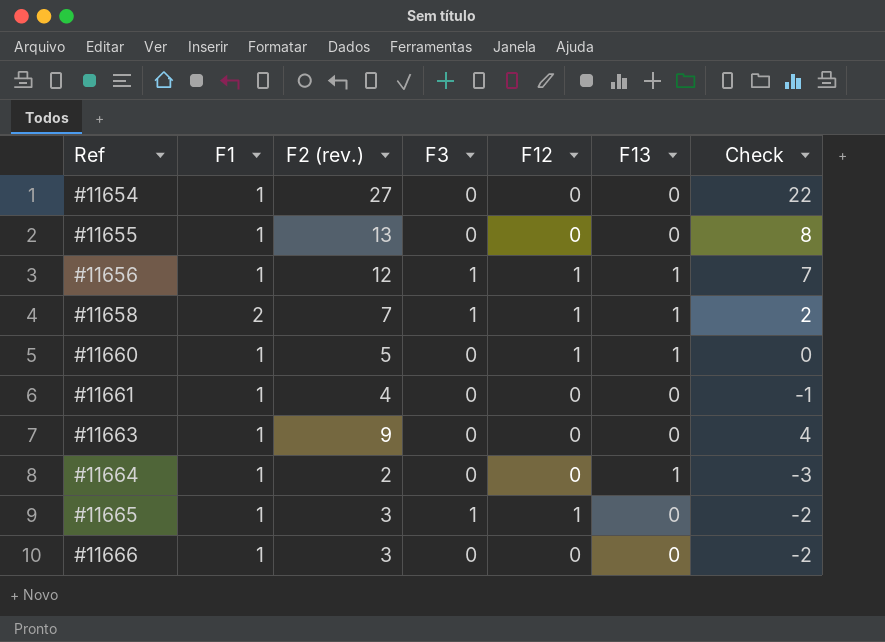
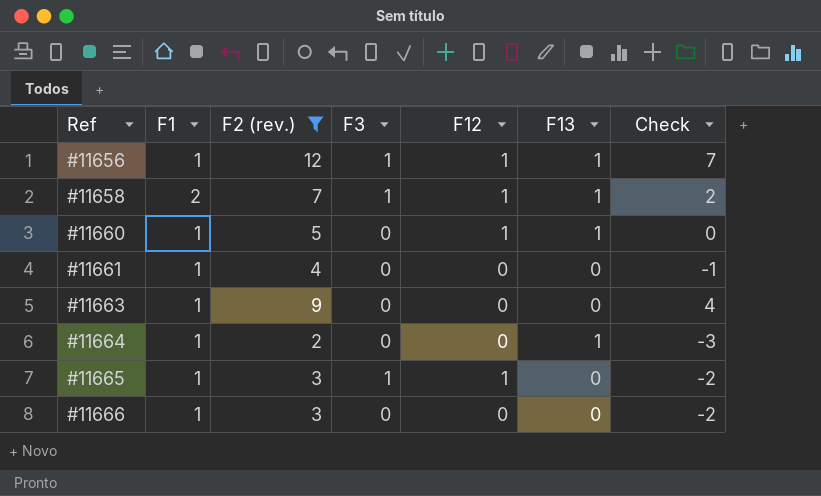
filter: none -> F2 (rev.) <= 12

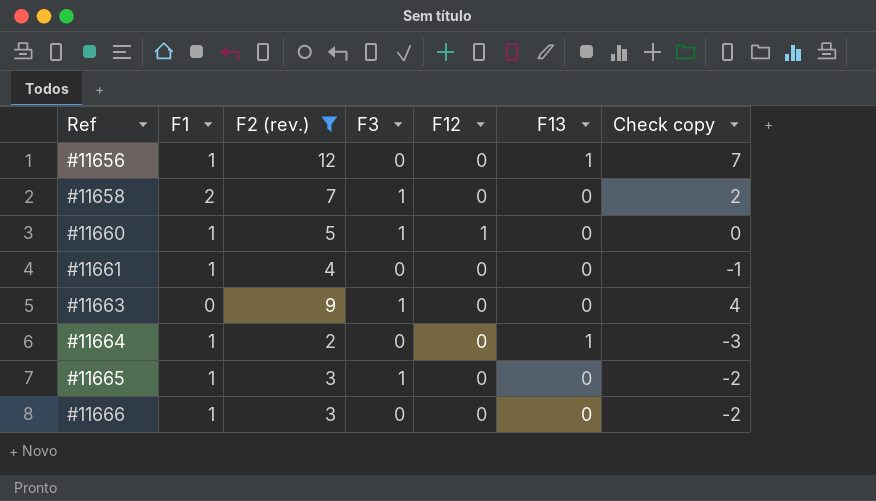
column name: Check -> Check copy
#11656 | F3: 1 -> 0
#11656 | F12: 1 -> 0
#11658 | F12: 1 -> 0
#11658 | F13: 1 -> 0
#11660 | F3: 0 -> 1
#11660 | F13: 1 -> 0
#11663 | F1: 1 -> 0
#11663 | F3: 0 -> 1
#11665 | F12: 1 -> 0

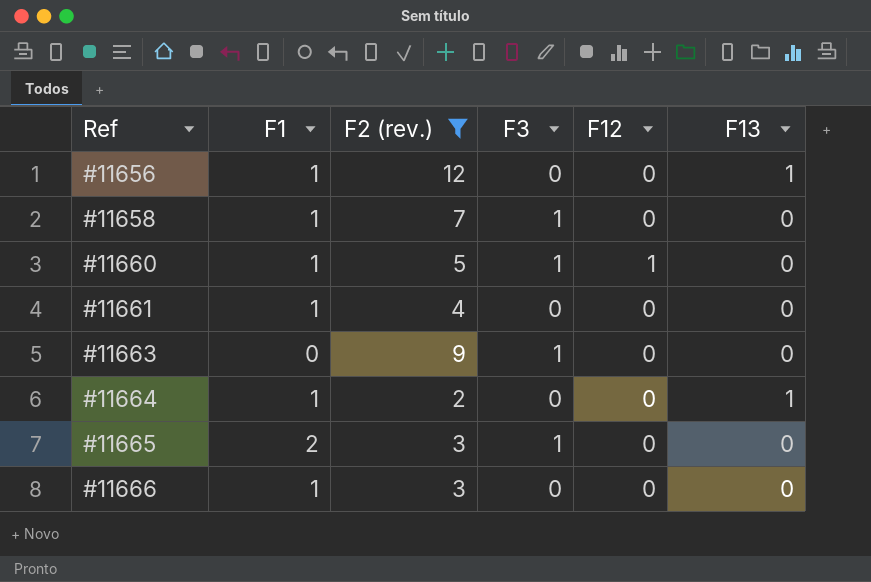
column Check copy | formula: [F2 (rev.)] - 5 -> none
#11658 | F1: 2 -> 1
#11665 | F1: 1 -> 2

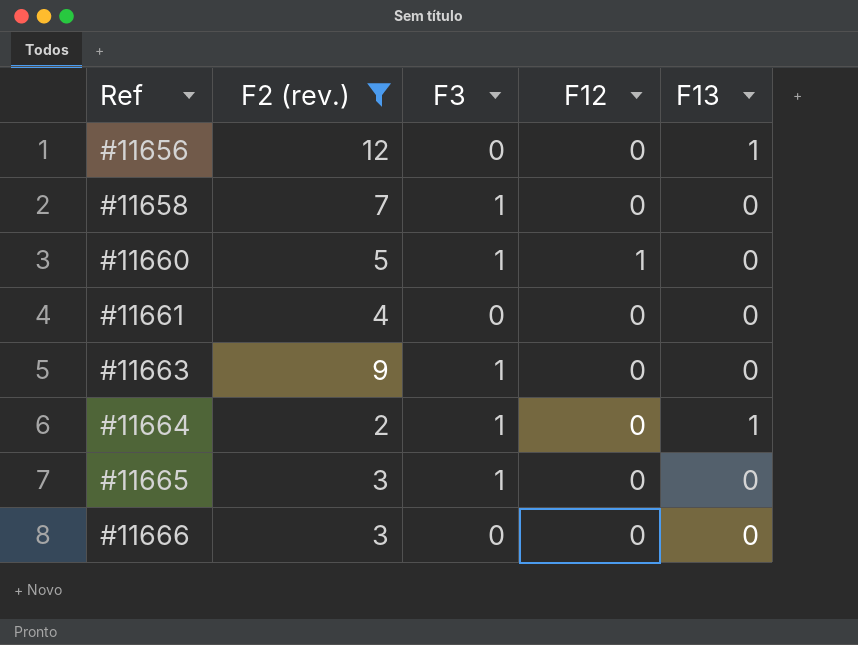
column F1 | position: 2 -> none
#11664 | F3: 0 -> 1

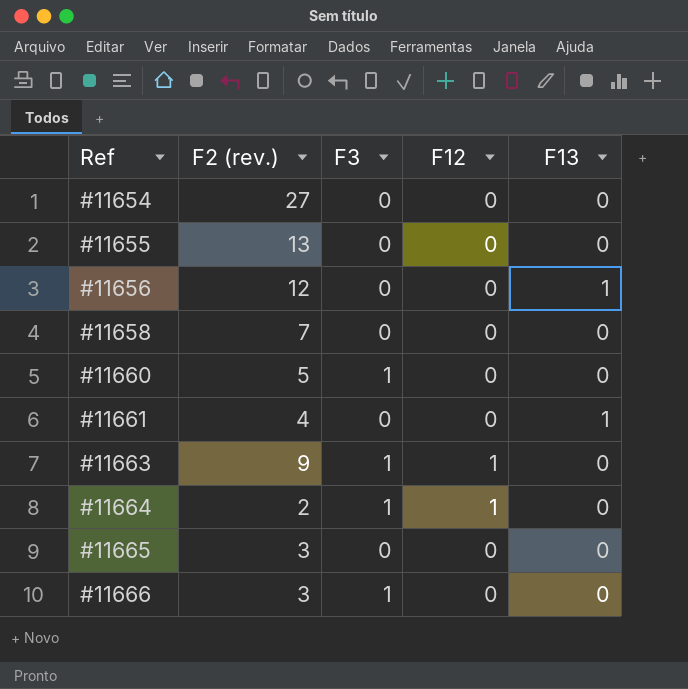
filter: F2 (rev.) <= 12 -> none
#11658 | F3: 1 -> 0
#11660 | F12: 1 -> 0
#11661 | F13: 0 -> 1
#11663 | F12: 0 -> 1
#11664 | F12: 0 -> 1
#11664 | F13: 1 -> 0
#11665 | F3: 1 -> 0
#11666 | F3: 0 -> 1

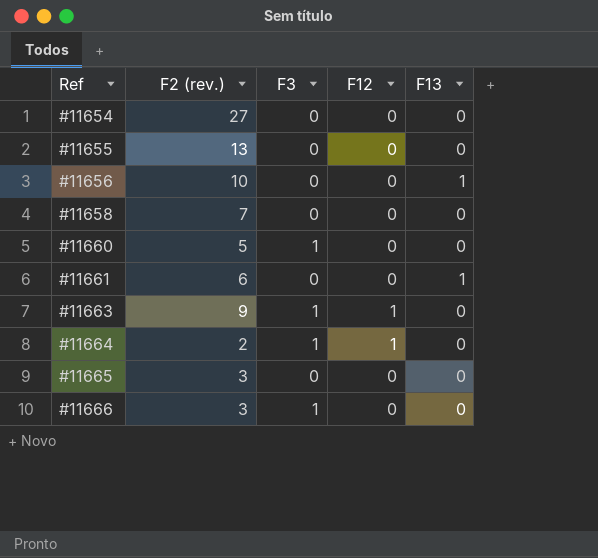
#11656 | F2 (rev.): 12 -> 10
#11661 | F2 (rev.): 4 -> 6

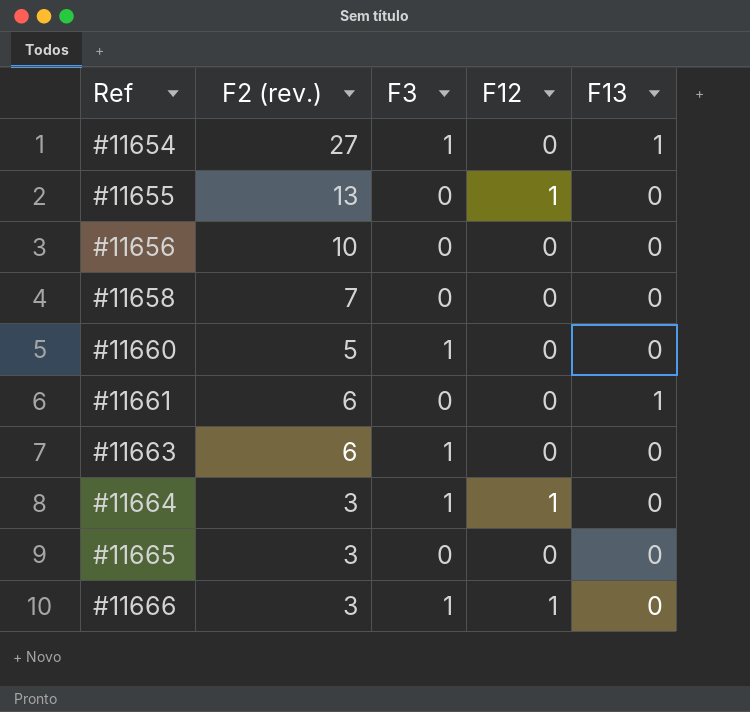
#11654 | F3: 0 -> 1
#11654 | F13: 0 -> 1
#11655 | F12: 0 -> 1
#11656 | F13: 1 -> 0
#11663 | F2 (rev.): 9 -> 6
#11663 | F12: 1 -> 0
#11664 | F2 (rev.): 2 -> 3
#11666 | F12: 0 -> 1

